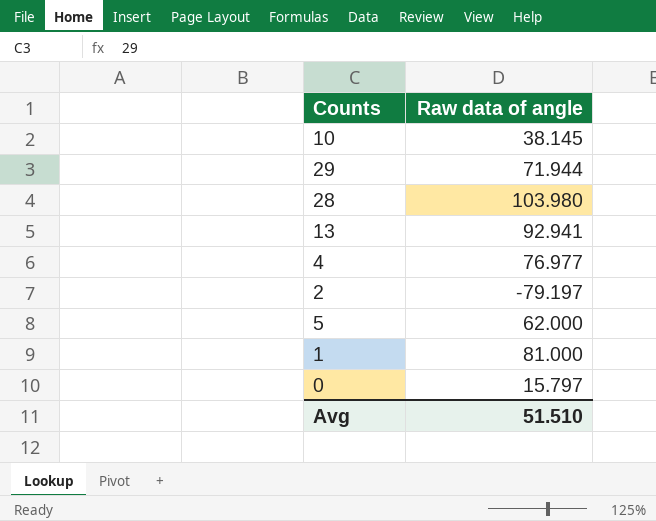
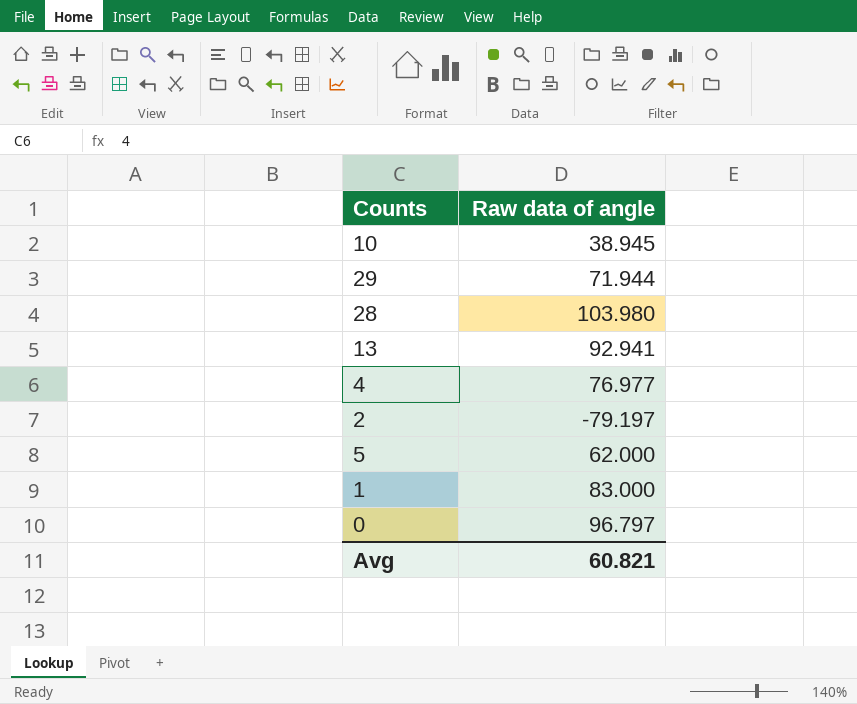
10 | Raw data of angle: 38.145 -> 38.945
1 | Raw data of angle: 81.000 -> 83.000
0 | Raw data of angle: 15.797 -> 96.797
Avg | Raw data of angle: 51.510 -> 60.821

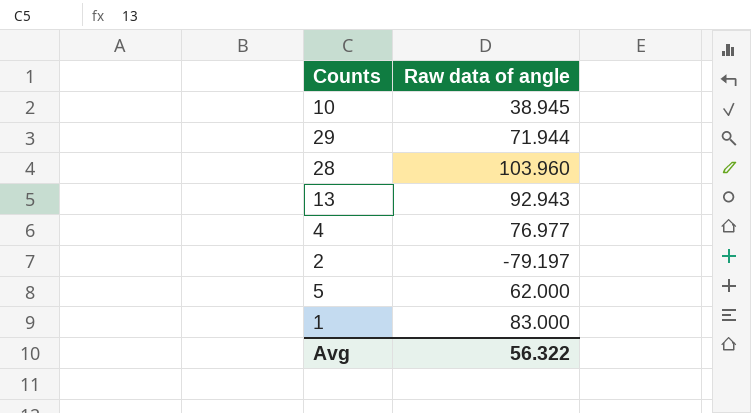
row 0: 96.797 -> none
28 | Raw data of angle: 103.980 -> 103.960
13 | Raw data of angle: 92.941 -> 92.943
Avg | Raw data of angle: 60.821 -> 56.322

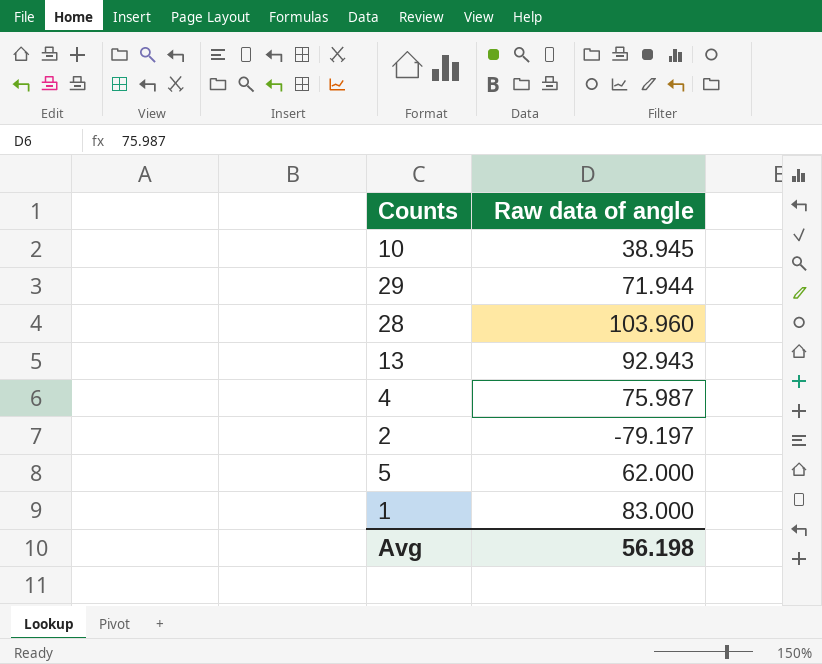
4 | Raw data of angle: 76.977 -> 75.987
Avg | Raw data of angle: 56.322 -> 56.198

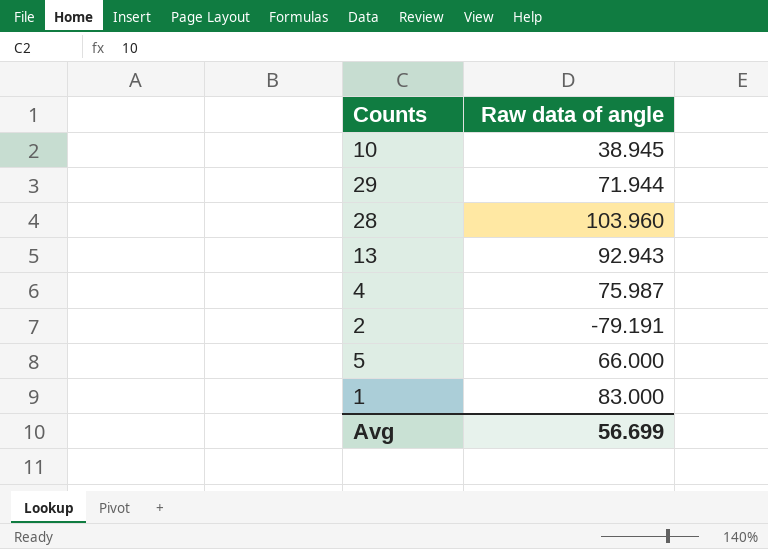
2 | Raw data of angle: -79.197 -> -79.191
5 | Raw data of angle: 62.000 -> 66.000
Avg | Raw data of angle: 56.198 -> 56.699

